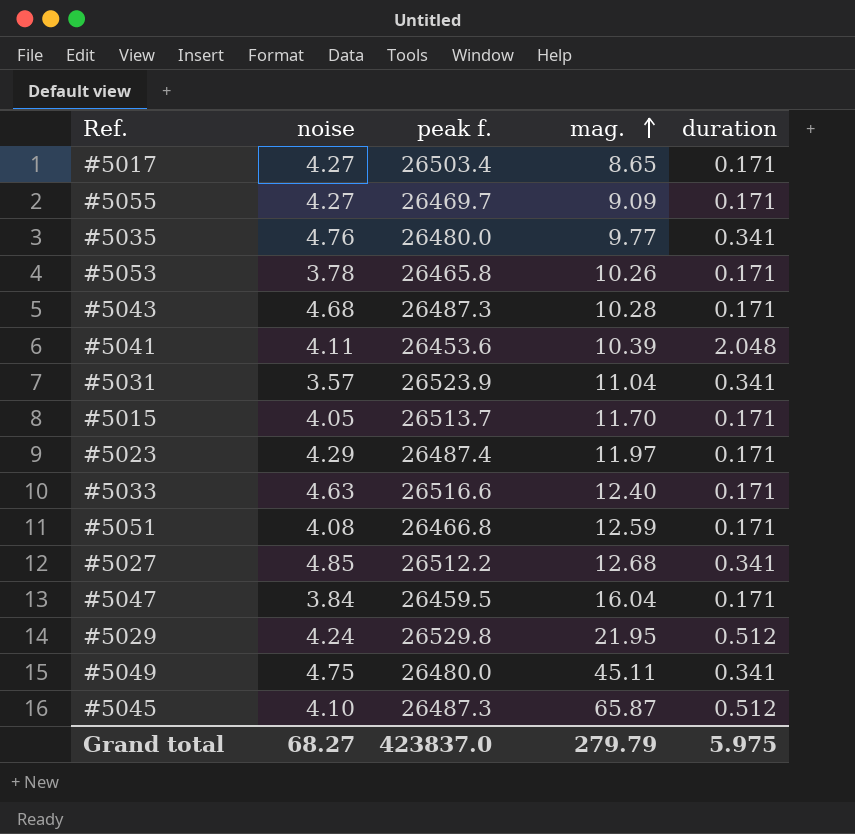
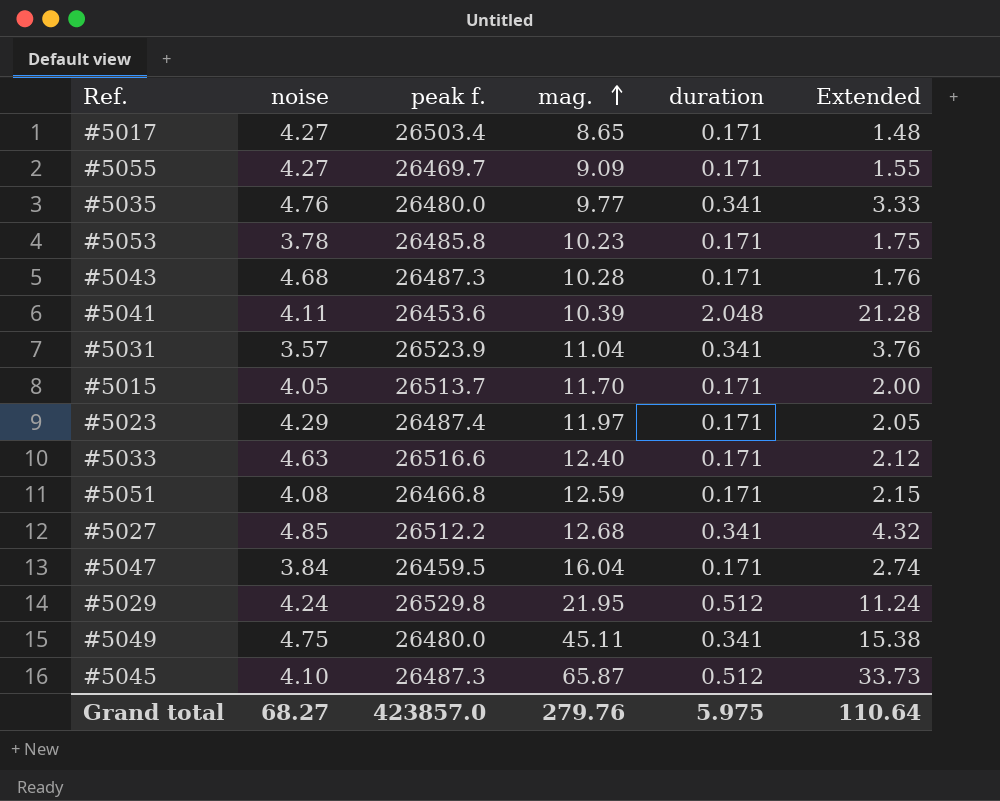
column Extended | formula: none -> [mag.] * [duration]
#5053 | peak f.: 26465.8 -> 26485.8
#5053 | mag.: 10.26 -> 10.23
Grand total | peak f.: 423837.0 -> 423857.0
Grand total | mag.: 279.79 -> 279.76

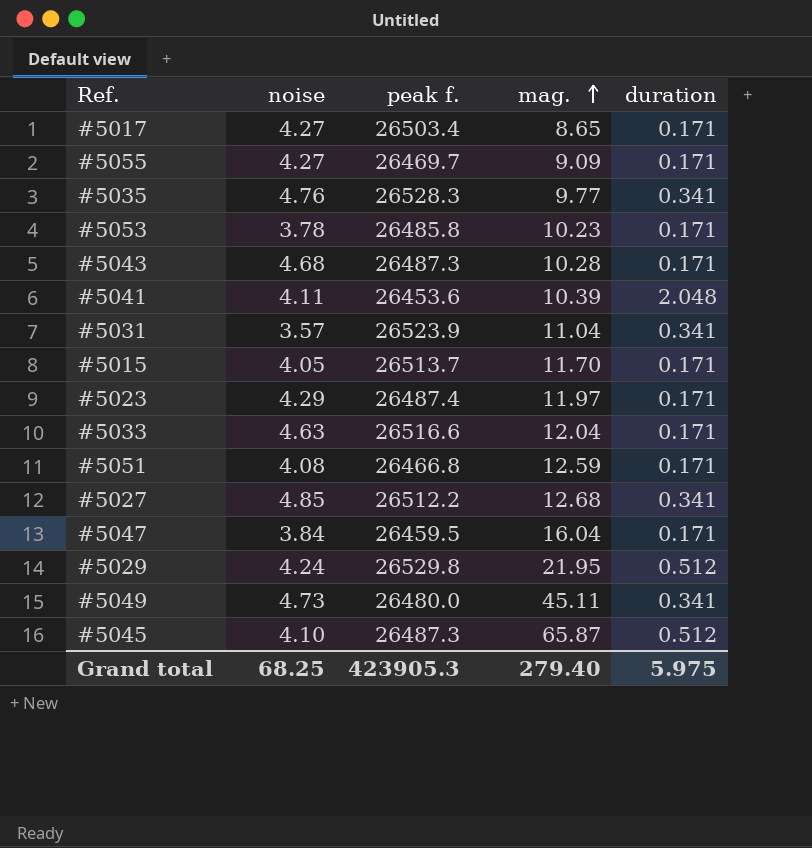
column Extended | formula: [mag.] * [duration] -> none
#5035 | peak f.: 26480.0 -> 26528.3
#5033 | mag.: 12.40 -> 12.04
#5049 | noise: 4.75 -> 4.73
Grand total | noise: 68.27 -> 68.25
Grand total | peak f.: 423857.0 -> 423905.3
Grand total | mag.: 279.76 -> 279.40

